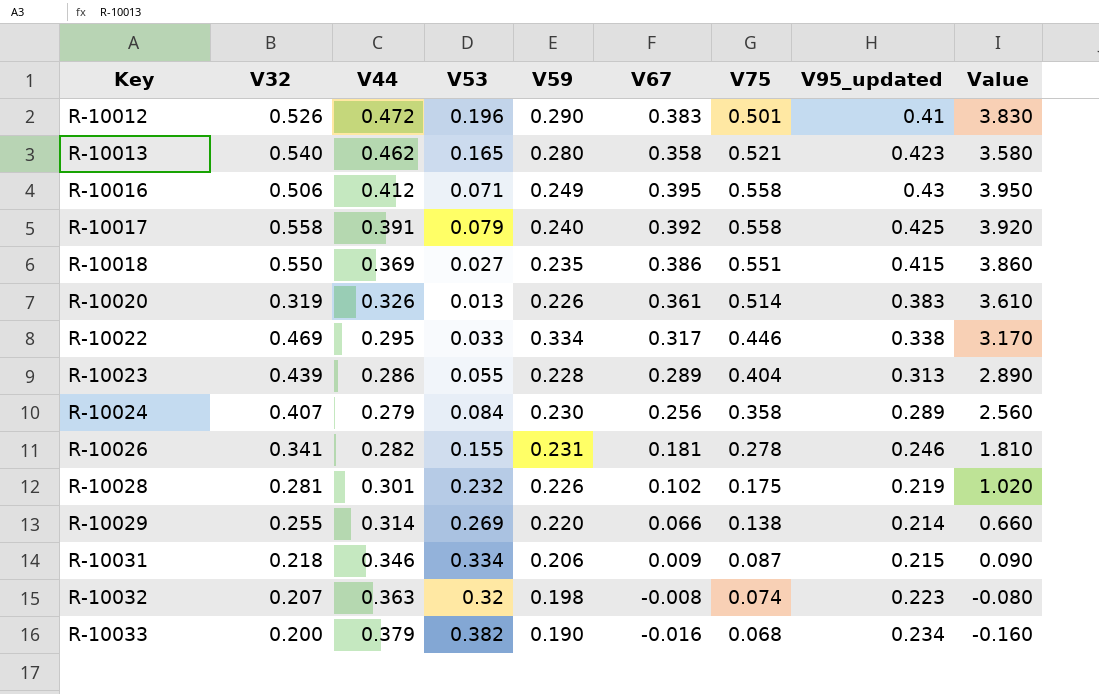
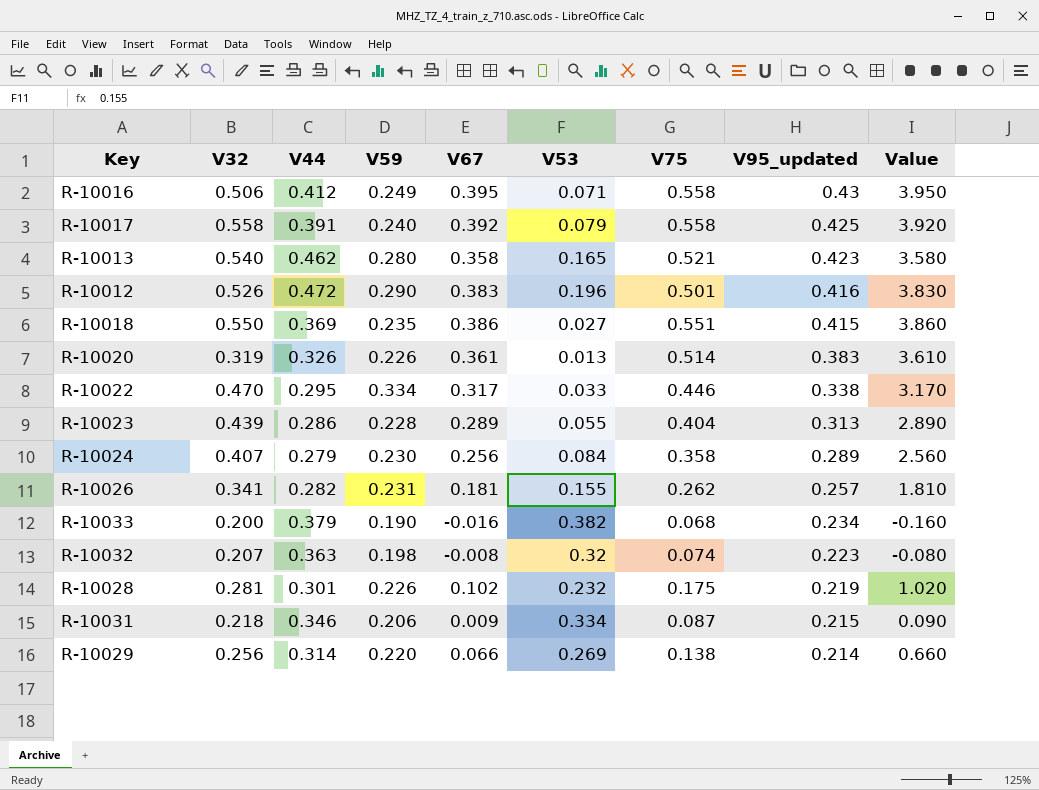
row order: Key ascending -> V95_updated descending
column V53 | position: 4 -> 6
R-10012 | V95_updated: 0.41 -> 0.416
R-10022 | V32: 0.469 -> 0.470
R-10026 | V75: 0.278 -> 0.262
R-10026 | V95_updated: 0.246 -> 0.257
R-10029 | V32: 0.255 -> 0.256

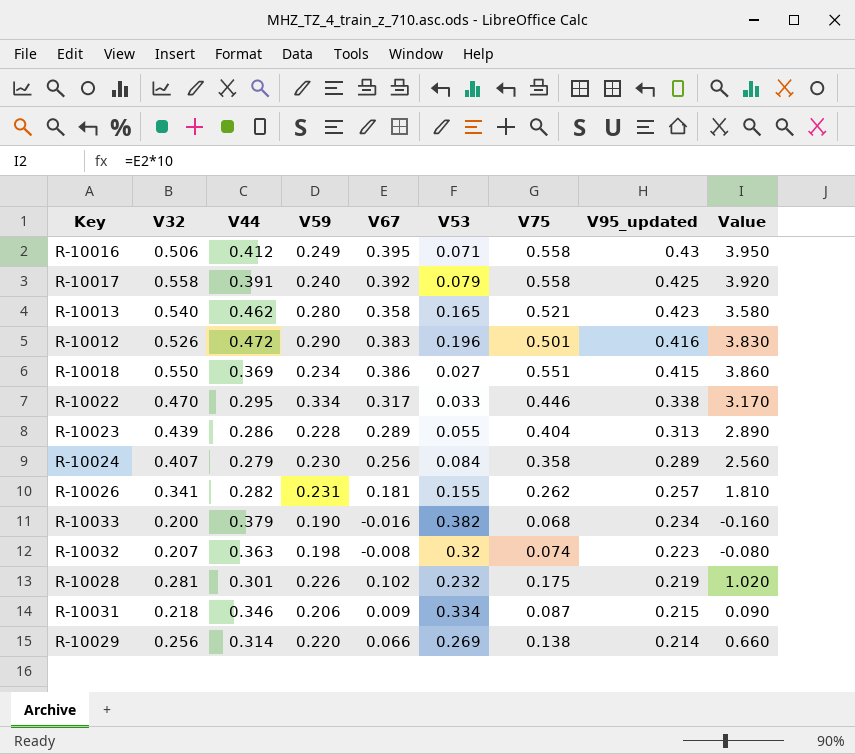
row R-10020: 0.319 | 0.326 | 0.226 | 0.361 | 0.013 | 0.514 | 0.383 | 3.610 -> none
R-10018 | V59: 0.235 -> 0.234

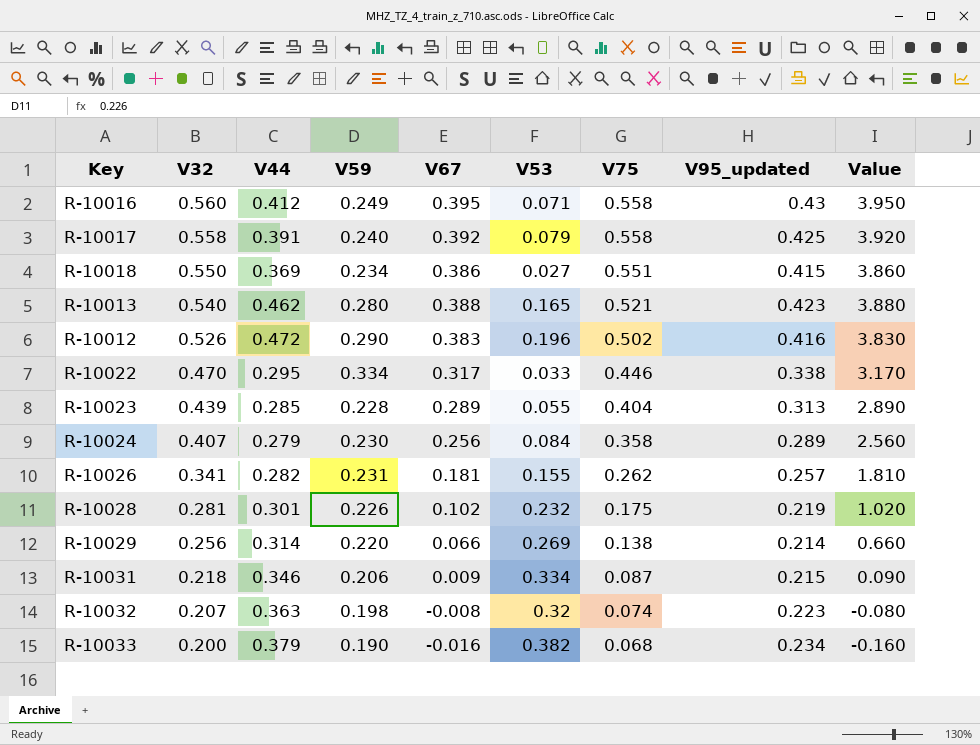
row order: V95_updated descending -> V32 descending
R-10016 | V32: 0.506 -> 0.560
R-10013 | V67: 0.358 -> 0.388
R-10013 | Value: 3.580 -> 3.880
R-10012 | V75: 0.501 -> 0.502
R-10023 | V44: 0.286 -> 0.285

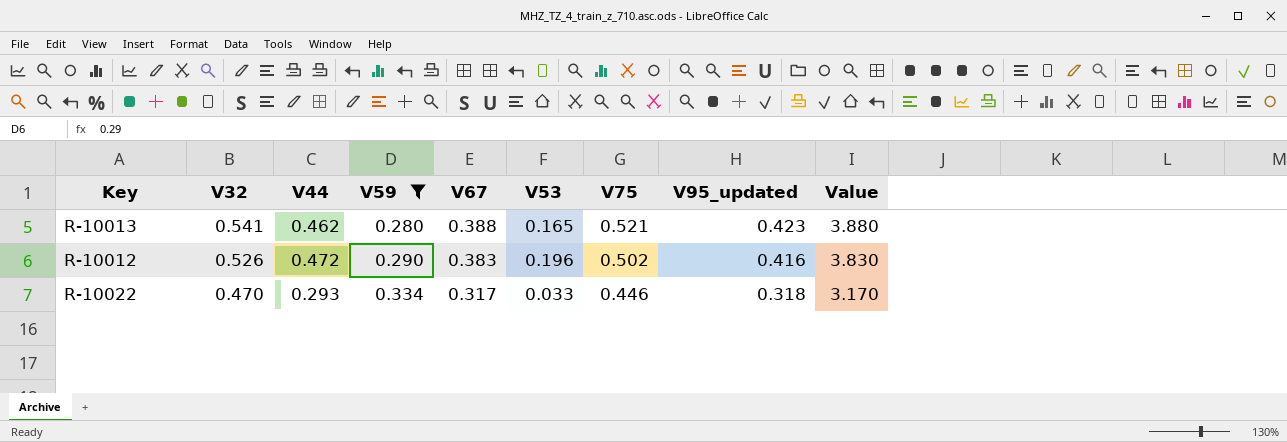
filter: none -> V59 >= 0.280
R-10013 | V32: 0.540 -> 0.541
R-10022 | V44: 0.295 -> 0.293
R-10022 | V95_updated: 0.338 -> 0.318

